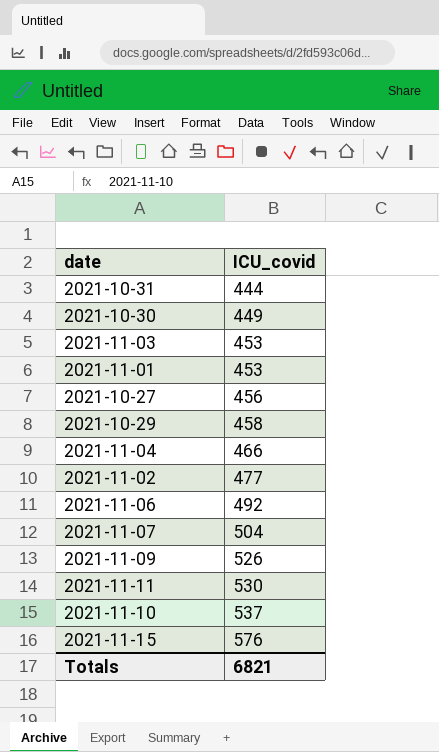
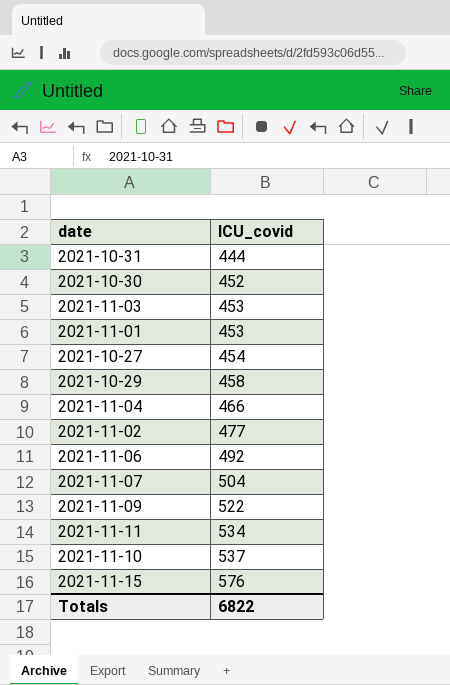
2021-10-30 | ICU_covid: 449 -> 452
2021-10-27 | ICU_covid: 456 -> 454
2021-11-09 | ICU_covid: 526 -> 522
2021-11-11 | ICU_covid: 530 -> 534
Totals | ICU_covid: 6821 -> 6822

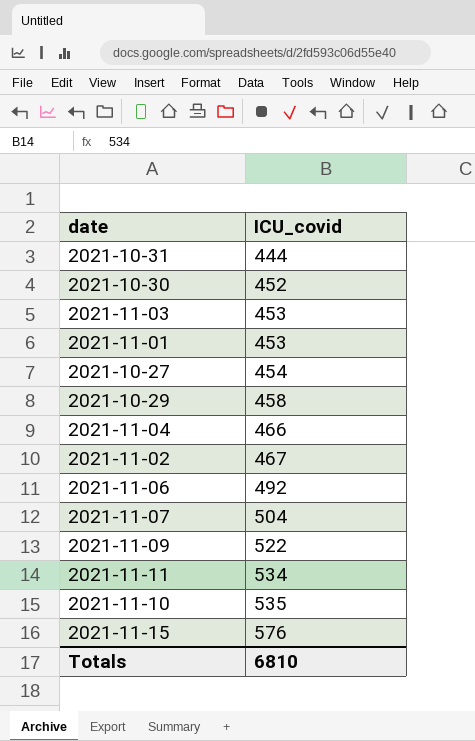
2021-11-02 | ICU_covid: 477 -> 467
2021-11-10 | ICU_covid: 537 -> 535
Totals | ICU_covid: 6822 -> 6810

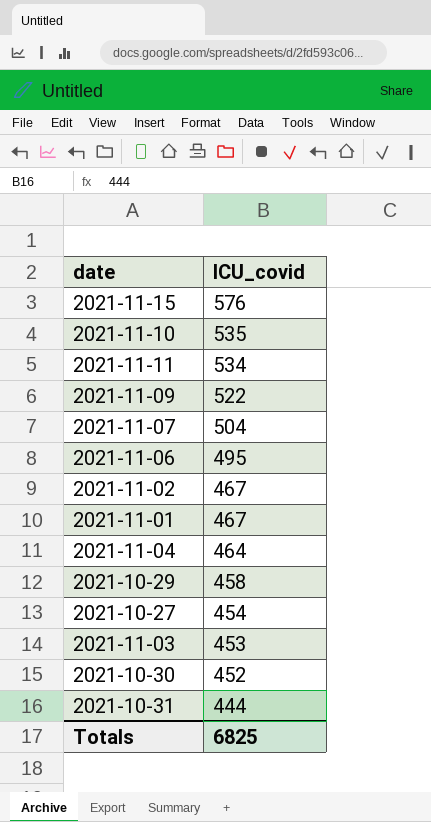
row order: ICU_covid ascending -> ICU_covid descending
2021-11-06 | ICU_covid: 492 -> 495
2021-11-01 | ICU_covid: 453 -> 467
2021-11-04 | ICU_covid: 466 -> 464
Totals | ICU_covid: 6810 -> 6825

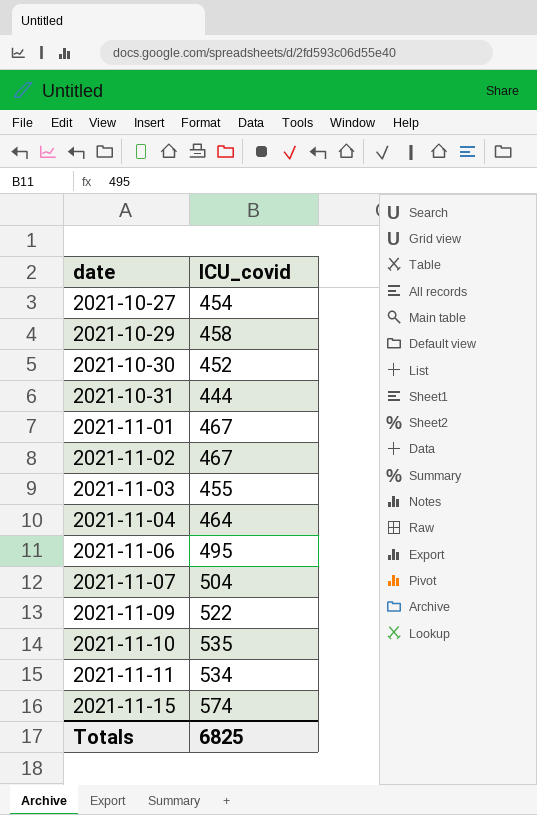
row order: ICU_covid descending -> date ascending
2021-11-03 | ICU_covid: 453 -> 455
2021-11-15 | ICU_covid: 576 -> 574

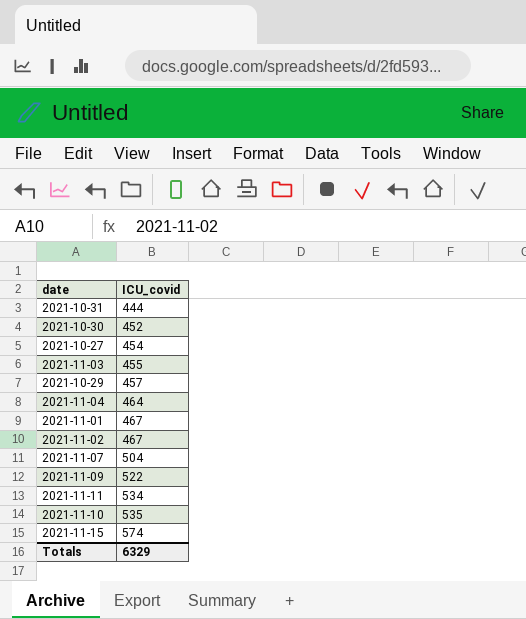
row order: date ascending -> ICU_covid ascending
row 2021-11-06: 495 -> none
2021-10-29 | ICU_covid: 458 -> 457
Totals | ICU_covid: 6825 -> 6329

